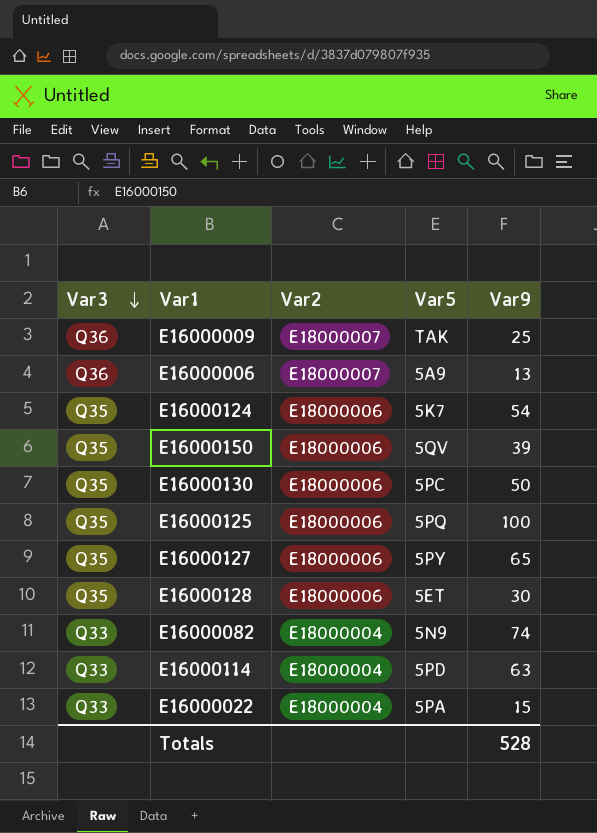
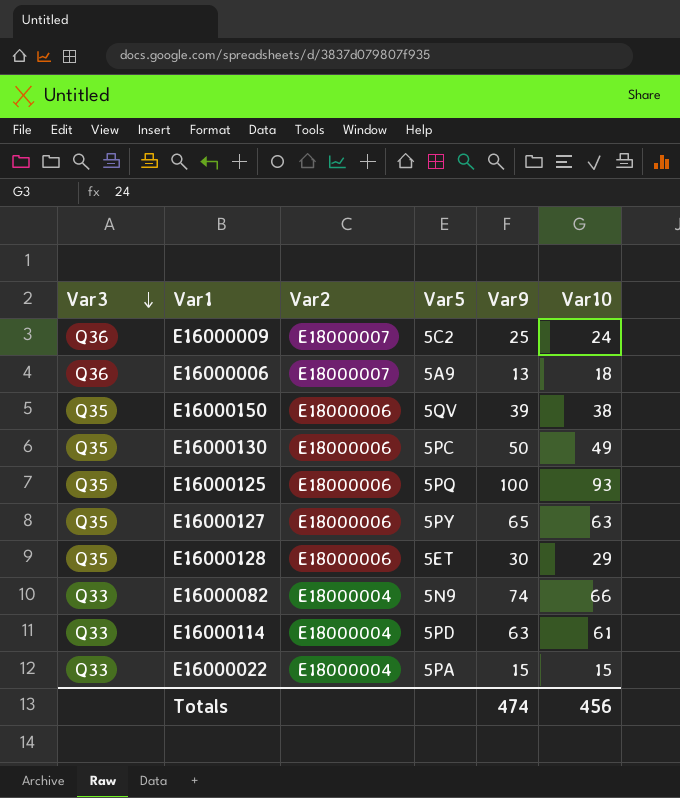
column Var10 | position: none -> 6
row E16000124: Q35 | E18000006 | 5K7 | 54 -> none
E16000009 | Var5: TAK -> 5C2
Totals | Var9: 528 -> 474

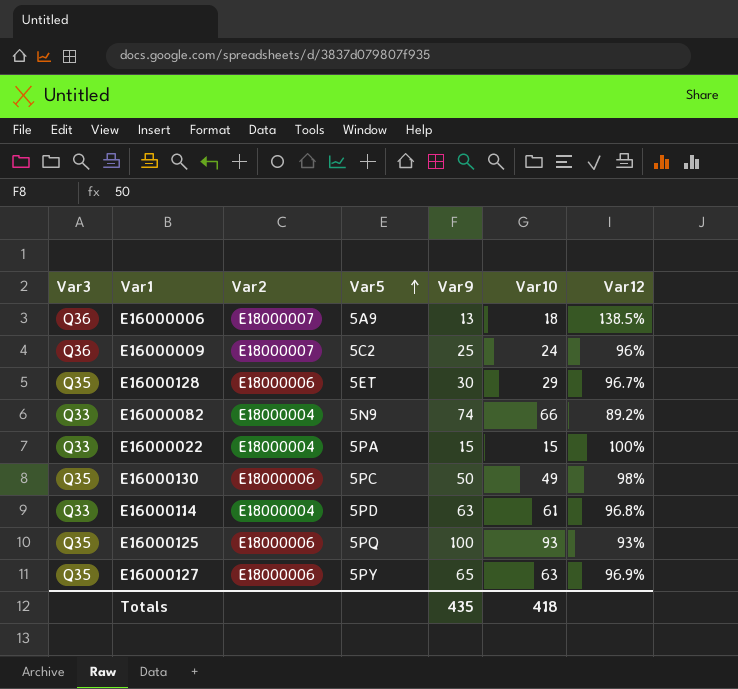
row order: Var3 descending -> Var5 ascending
column Var12 | formula: none -> [Var10] / [Var9]
row E16000150: Q35 | E18000006 | 5QV | 39 | 38 -> none
Totals | Var9: 474 -> 435
Totals | Var10: 456 -> 418

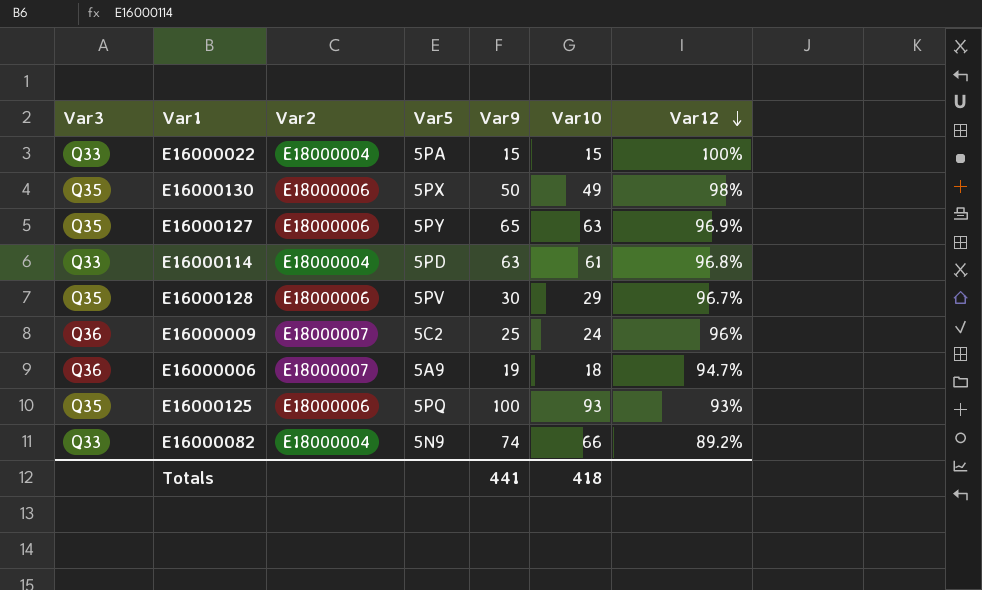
row order: Var5 ascending -> Var12 descending
E16000130 | Var5: 5PC -> 5PX
E16000128 | Var5: 5ET -> 5PV
E16000006 | Var9: 13 -> 19
E16000006 | Var12: 138.5% -> 94.7%
Totals | Var9: 435 -> 441

